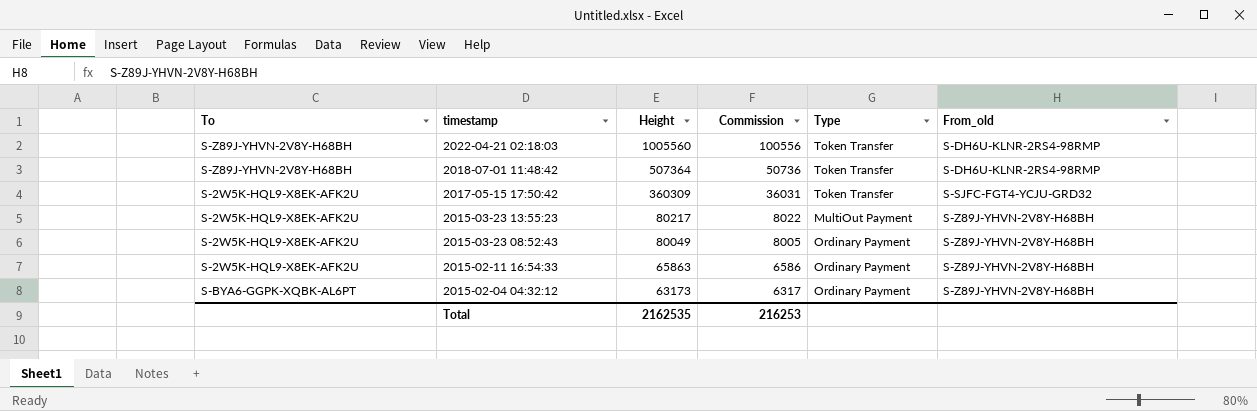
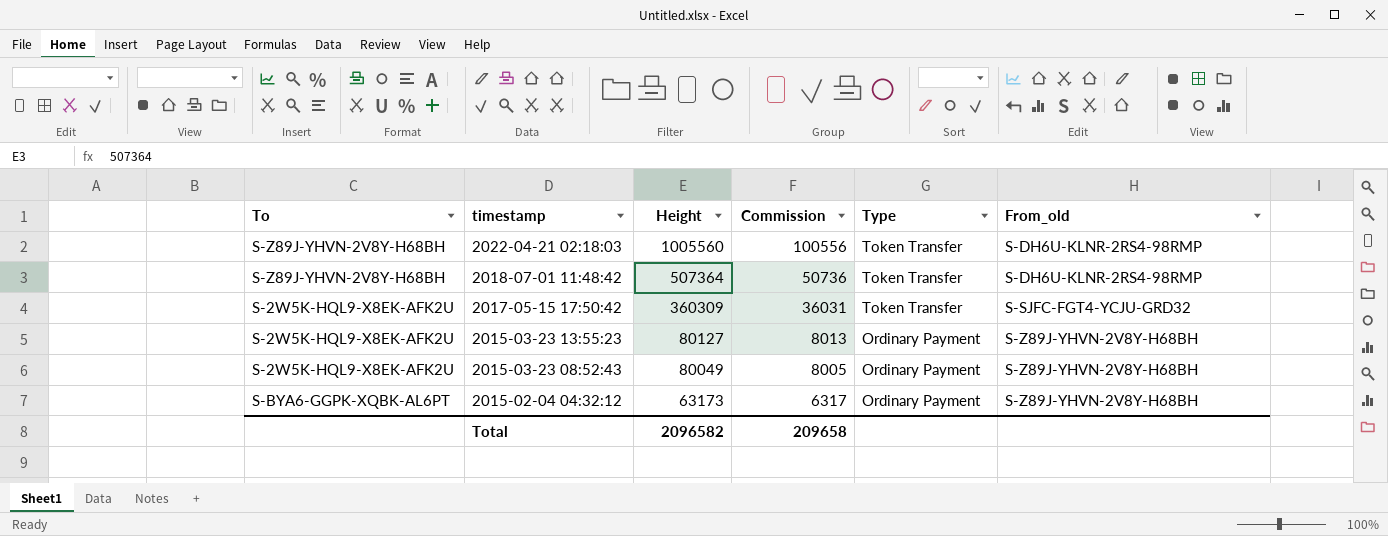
row 2015-02-11 16:54:33: S-2W5K-HQL9-X8EK-AFK2U | 65863 | 6586 | Ordinary Payment | S-Z89J-YHVN-2V8Y-H68BH -> none
2015-03-23 13:55:23 | Height: 80217 -> 80127
2015-03-23 13:55:23 | Commission: 8022 -> 8013
2015-03-23 13:55:23 | Type: MultiOut Payment -> Ordinary Payment
Total | Height: 2162535 -> 2096582
Total | Commission: 216253 -> 209658

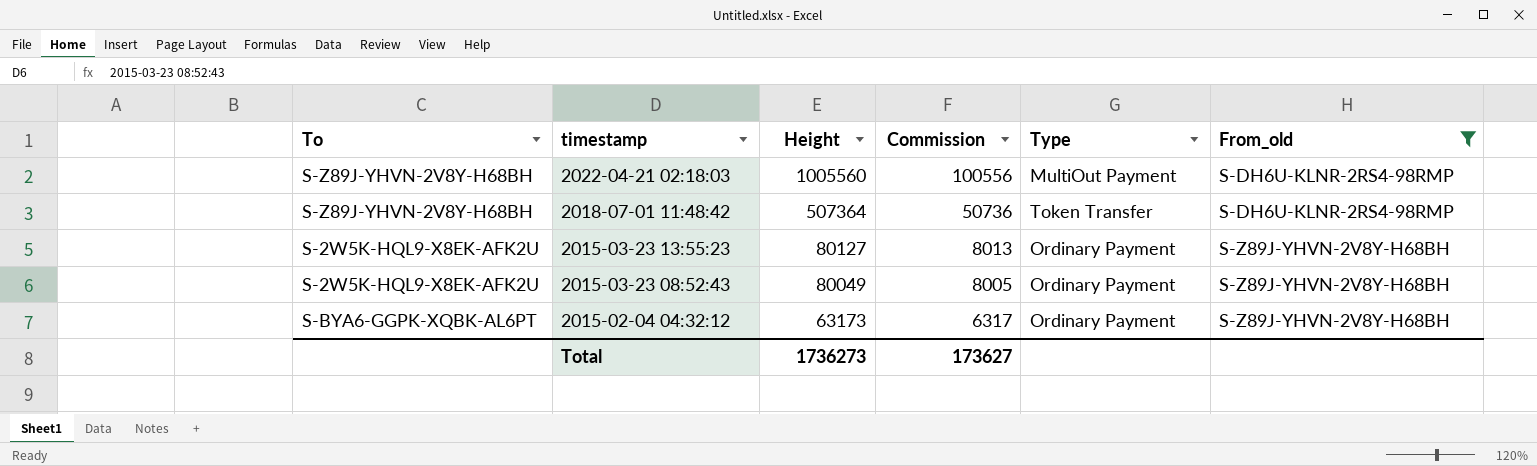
filter: none -> From_old != S-SJFC-FGT4-YCJU-GRD32
2022-04-21 02:18:03 | Type: Token Transfer -> MultiOut Payment
Total | Height: 2096582 -> 1736273
Total | Commission: 209658 -> 173627

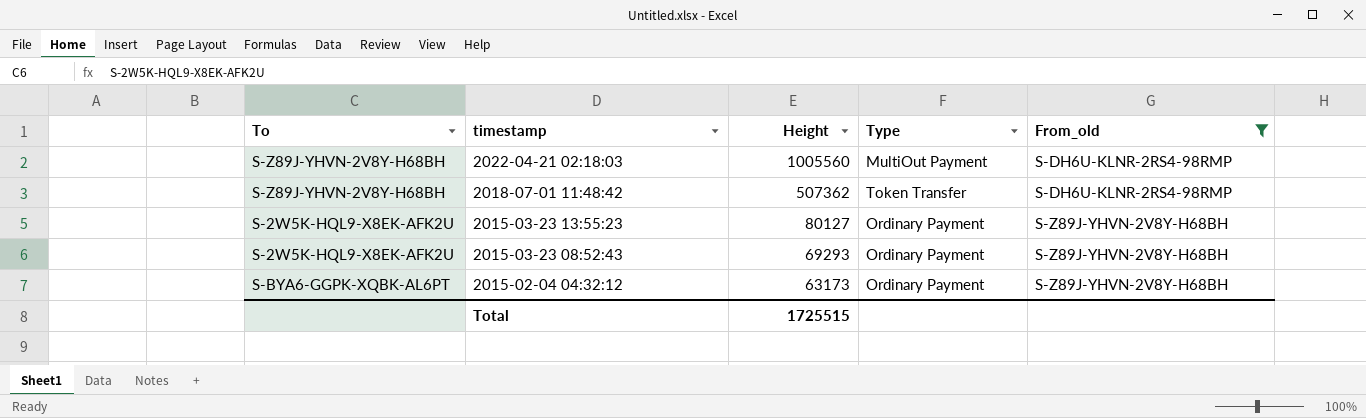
column Commission | formula: [Height] * 0.1 -> none
2018-07-01 11:48:42 | Height: 507364 -> 507362
2015-03-23 08:52:43 | Height: 80049 -> 69293
Total | Height: 1736273 -> 1725515

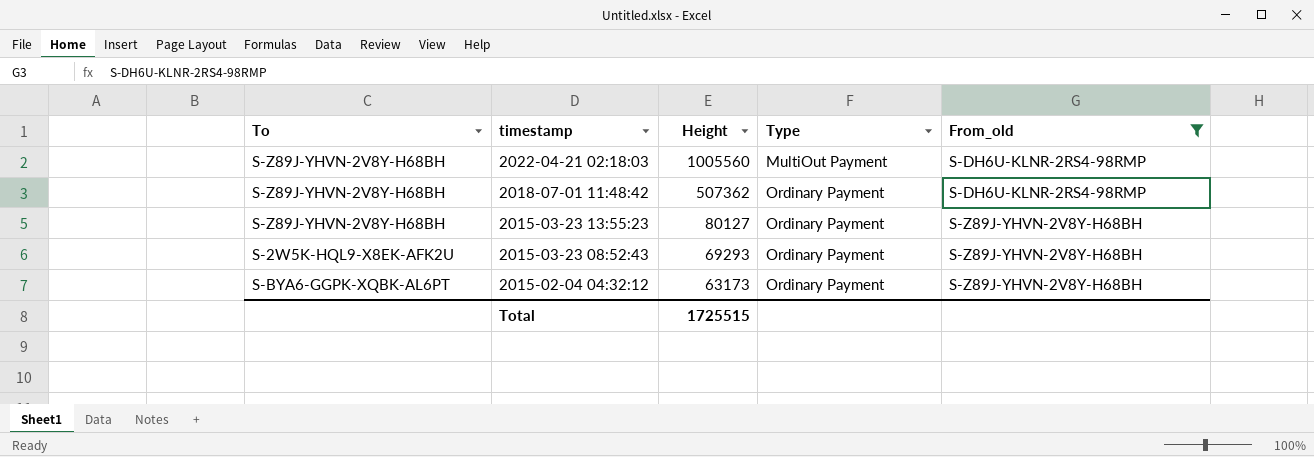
2018-07-01 11:48:42 | Type: Token Transfer -> Ordinary Payment
2015-03-23 13:55:23 | To: S-2W5K-HQL9-X8EK-AFK2U -> S-Z89J-YHVN-2V8Y-H68BH

